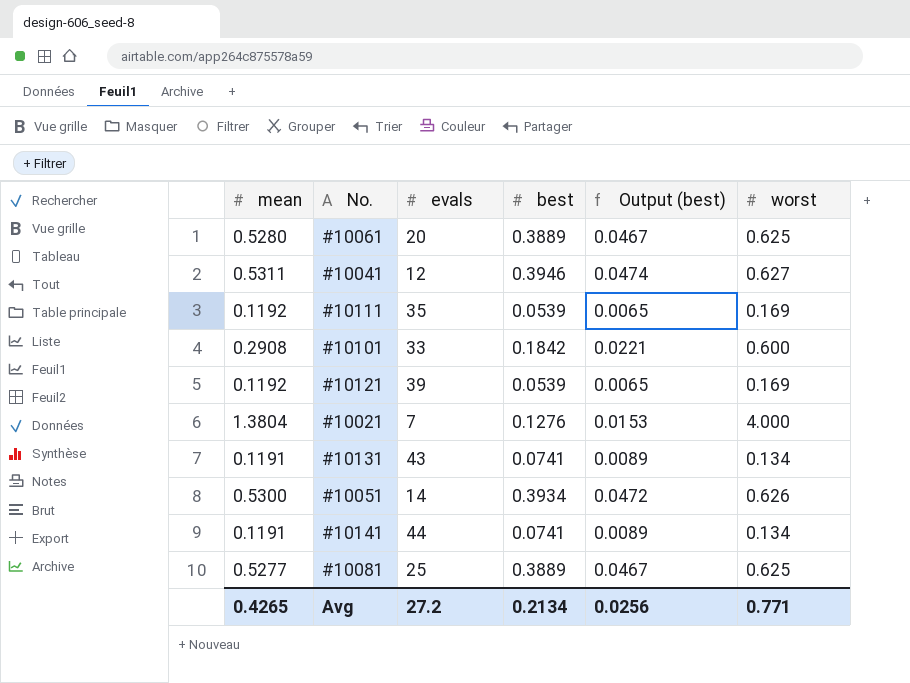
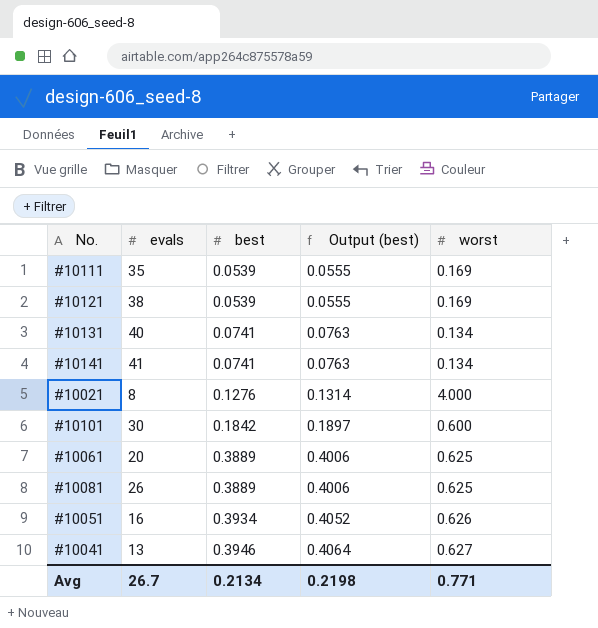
row order: none -> best ascending
column mean | position: 1 -> none
column Output (best) | formula: [best] * 0.12 -> [best] * 1.03
#10121 | evals: 39 -> 38
#10131 | evals: 43 -> 40
#10141 | evals: 44 -> 41
#10021 | evals: 7 -> 8
#10101 | evals: 33 -> 30
#10081 | evals: 25 -> 26
#10051 | evals: 14 -> 16
#10041 | evals: 12 -> 13
Avg | evals: 27.2 -> 26.7
Avg | Output (best): 0.0256 -> 0.2198

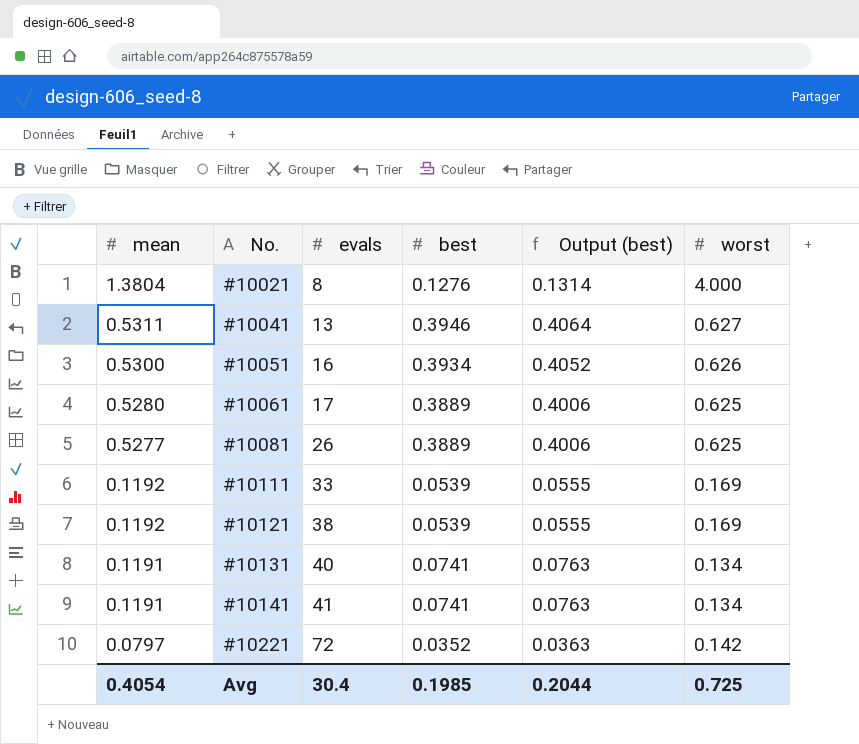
row order: best ascending -> mean descending
column mean | position: none -> 1
row #10101: 30 | 0.1842 | 0.1897 | 0.600 -> none
#10061 | evals: 20 -> 17
#10111 | evals: 35 -> 33
row #10221: none -> 0.0797 | 72 | 0.0352 | 0.0363 | 0.142
Avg | evals: 26.7 -> 30.4
Avg | best: 0.2134 -> 0.1985
Avg | Output (best): 0.2198 -> 0.2044
Avg | worst: 0.771 -> 0.725

